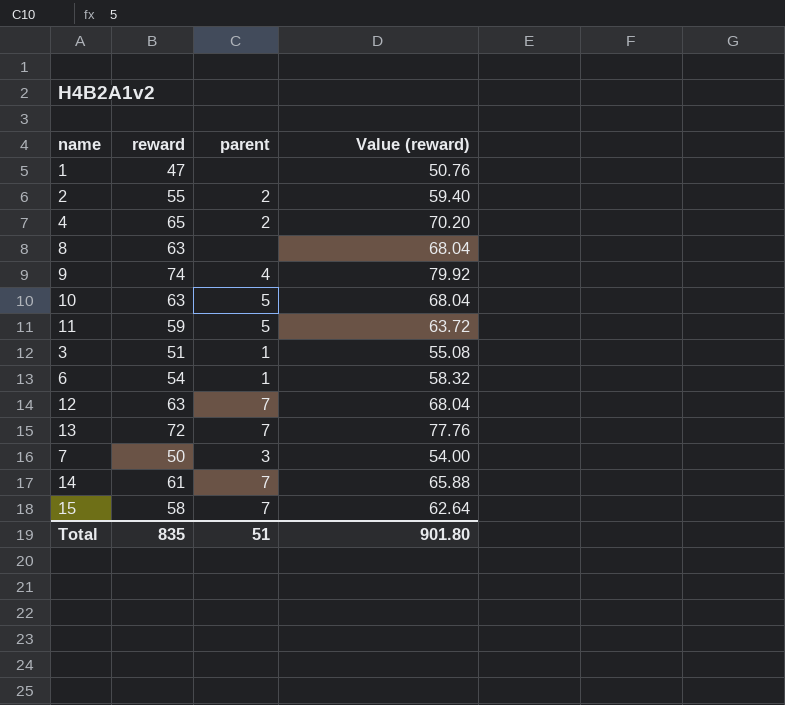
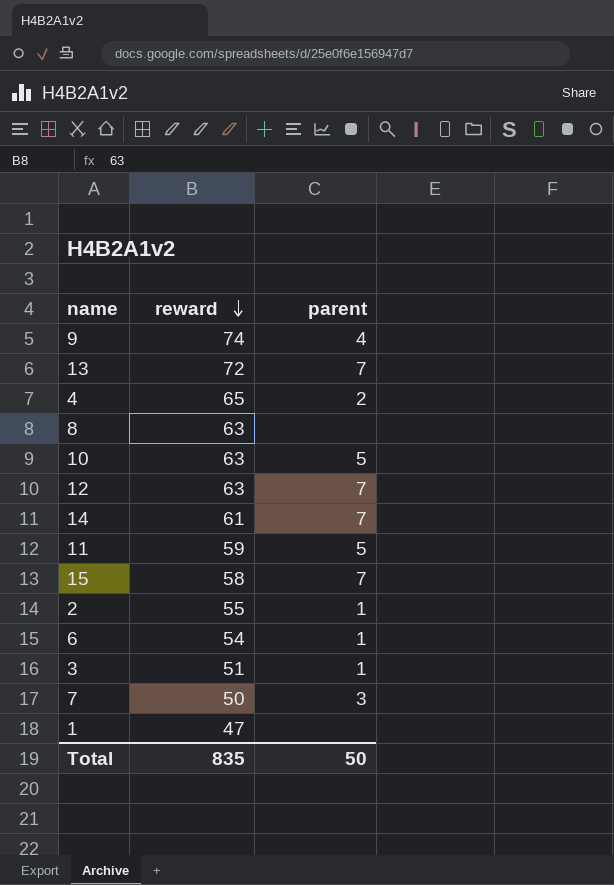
row order: none -> reward descending
column Value (reward) | formula: [reward] * 1.08 -> none
2 | parent: 2 -> 1
Total | parent: 51 -> 50

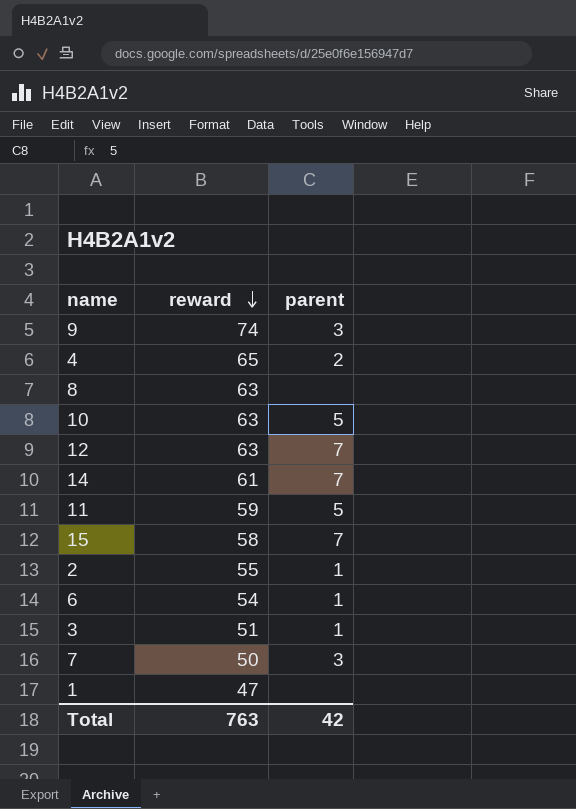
row 13: 72 | 7 -> none
9 | parent: 4 -> 3
Total | reward: 835 -> 763
Total | parent: 50 -> 42

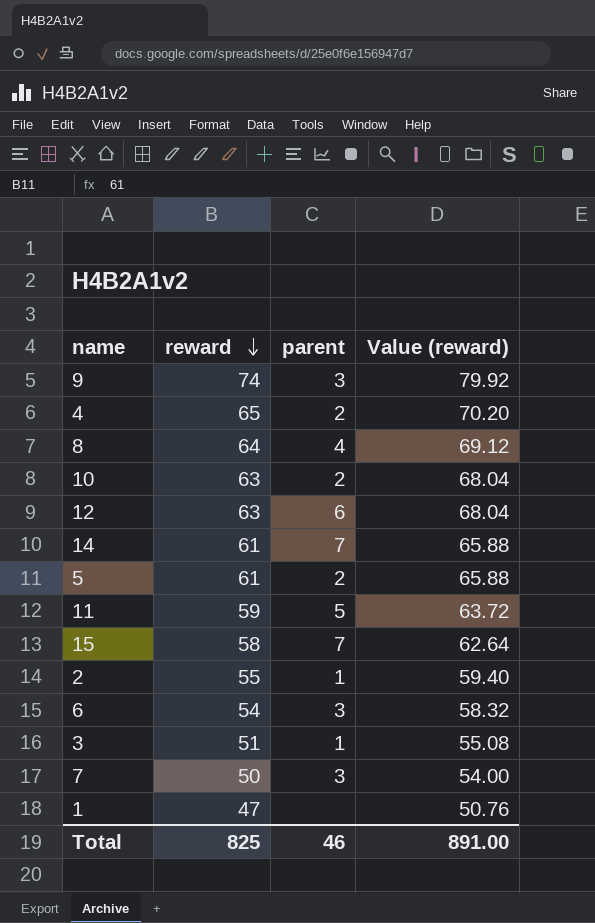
column Value (reward) | formula: none -> [reward] * 1.08
8 | reward: 63 -> 64
8 | parent: none -> 4
10 | parent: 5 -> 2
12 | parent: 7 -> 6
row 5: none -> 61 | 2 | 65.88
6 | parent: 1 -> 3
Total | reward: 763 -> 825
Total | parent: 42 -> 46

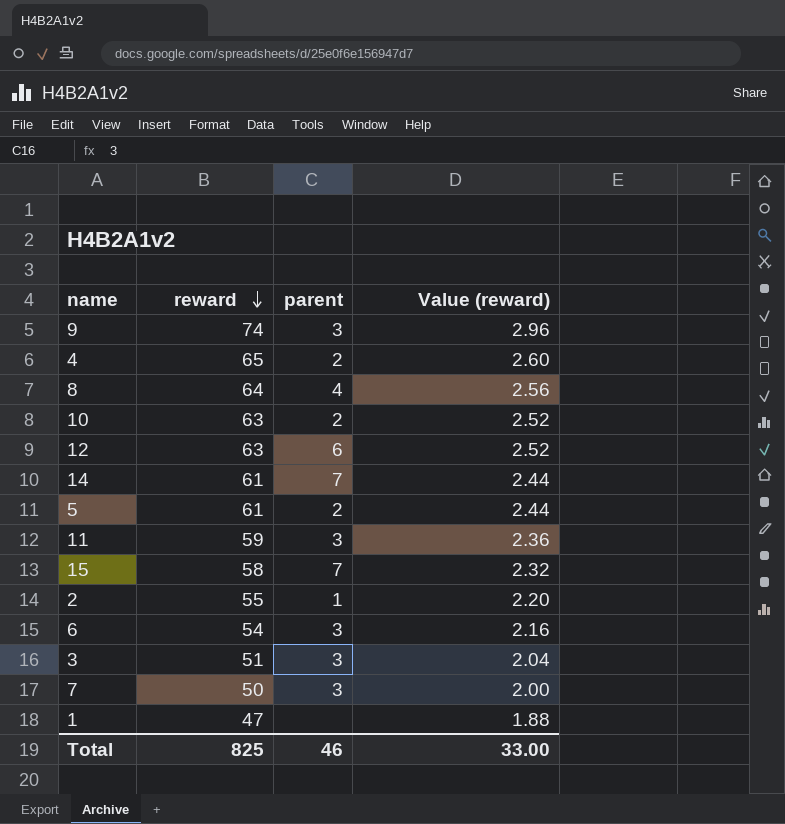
column Value (reward) | formula: [reward] * 1.08 -> [reward] * 0.04
11 | parent: 5 -> 3
3 | parent: 1 -> 3
Total | Value (reward): 891.00 -> 33.00

